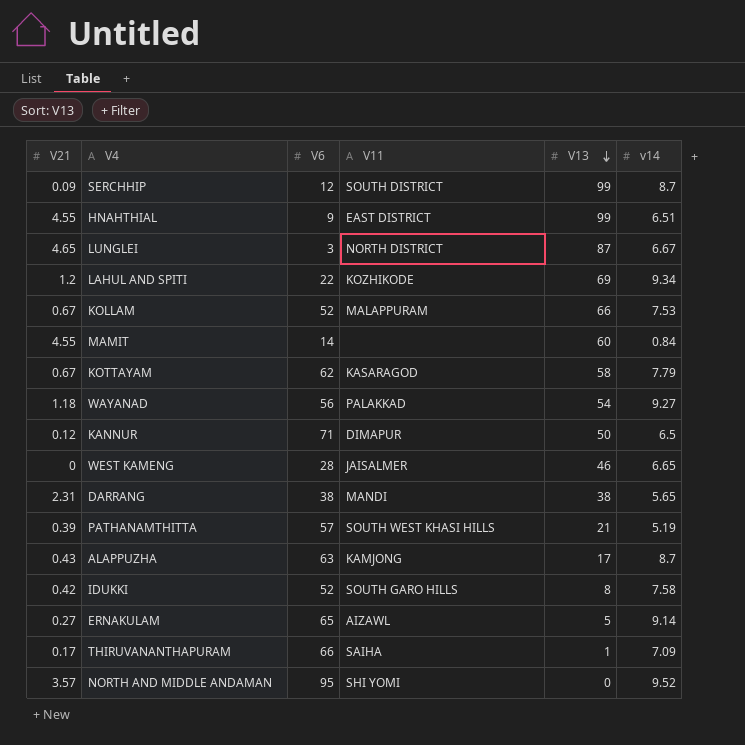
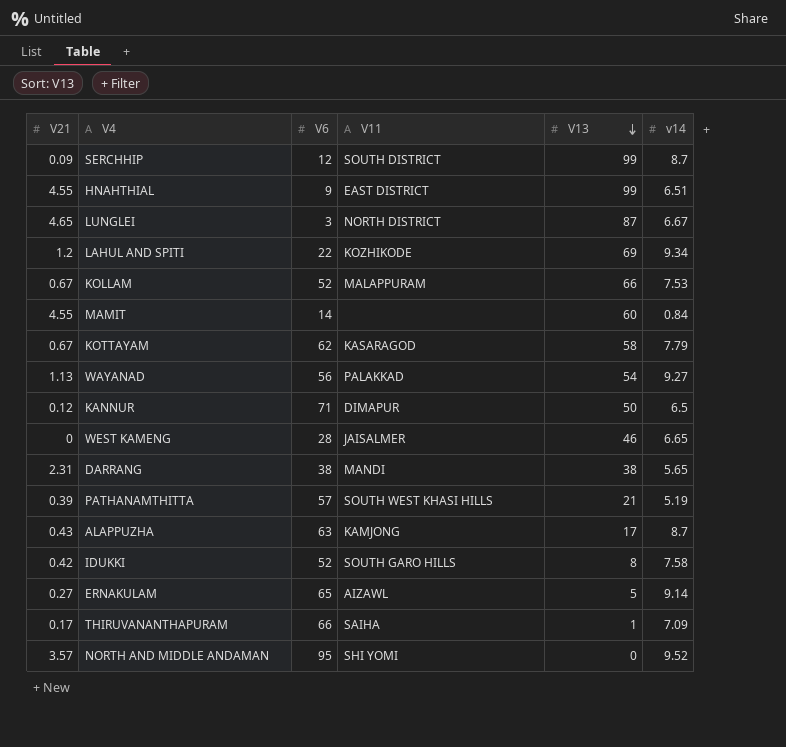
WAYANAD | V21: 1.18 -> 1.13

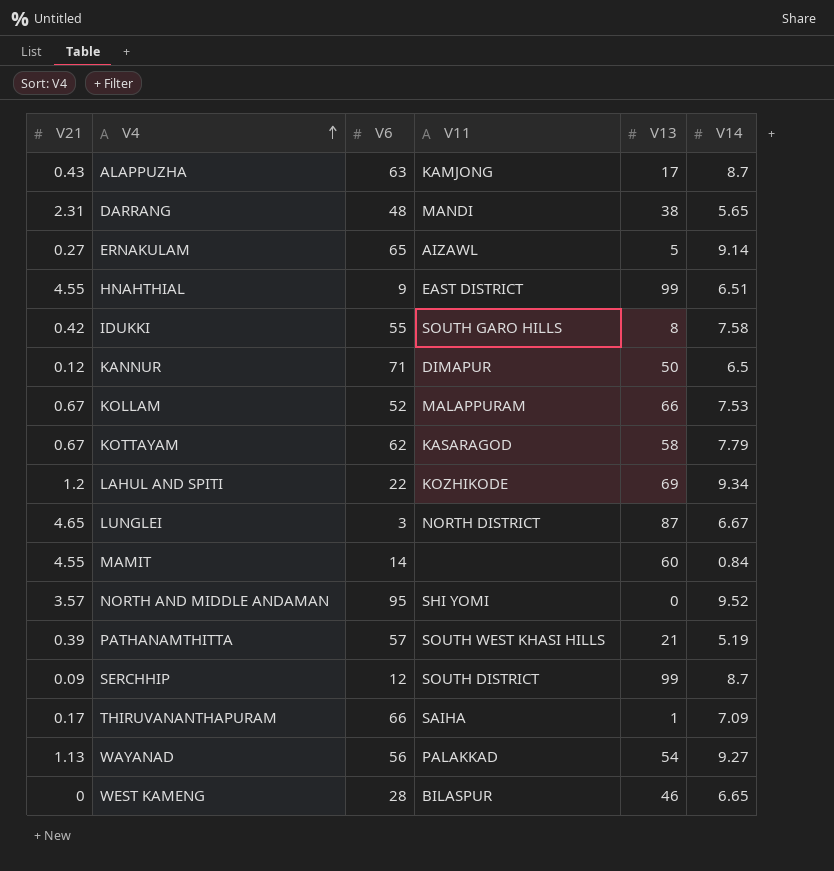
row order: V13 descending -> V4 ascending
column name: v14 -> V14
DARRANG | V6: 38 -> 48
IDUKKI | V6: 52 -> 55
WEST KAMENG | V11: JAISALMER -> BILASPUR

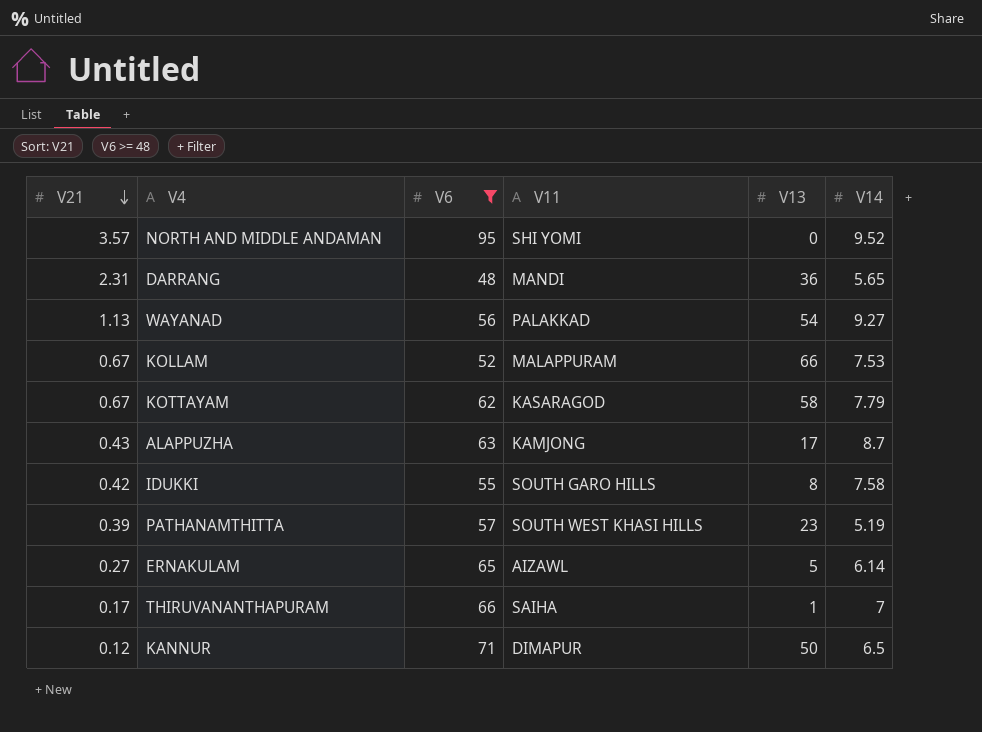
filter: none -> V6 >= 48
row order: V4 ascending -> V21 descending
DARRANG | V13: 38 -> 36
PATHANAMTHITTA | V13: 21 -> 23
ERNAKULAM | V14: 9.14 -> 6.14
THIRUVANANTHAPURAM | V14: 7.09 -> 7

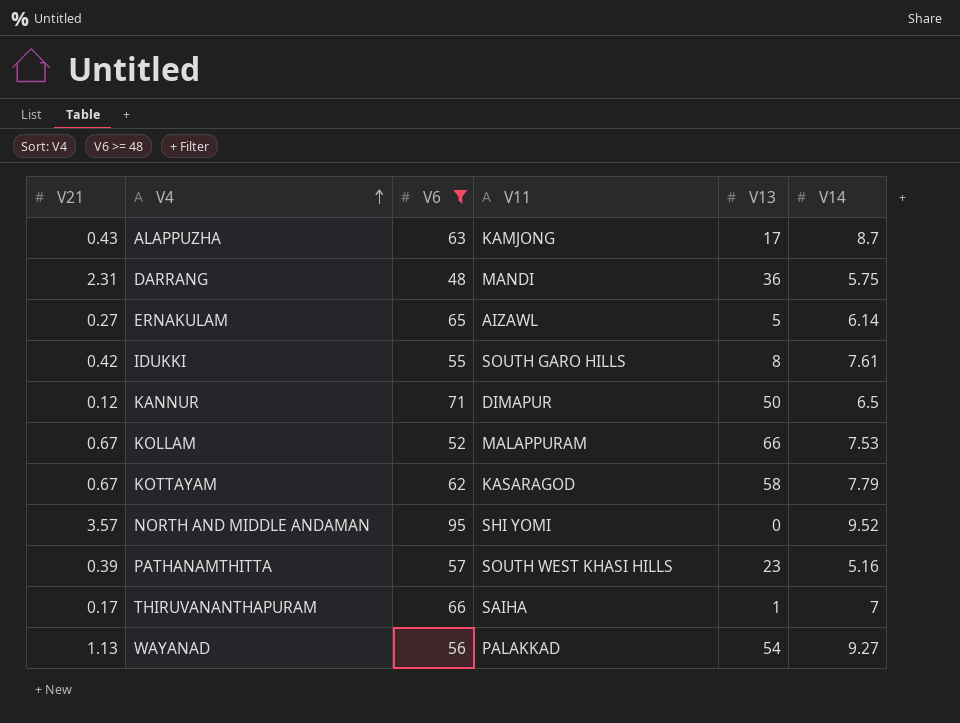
row order: V21 descending -> V4 ascending
DARRANG | V14: 5.65 -> 5.75
IDUKKI | V14: 7.58 -> 7.61
PATHANAMTHITTA | V14: 5.19 -> 5.16

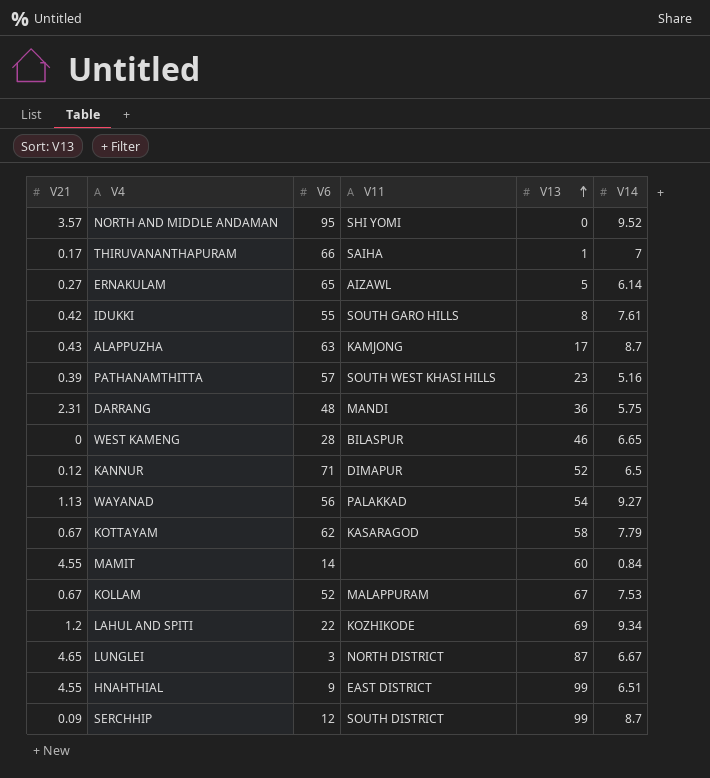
filter: V6 >= 48 -> none
row order: V4 ascending -> V13 ascending
KANNUR | V13: 50 -> 52
KOLLAM | V13: 66 -> 67

